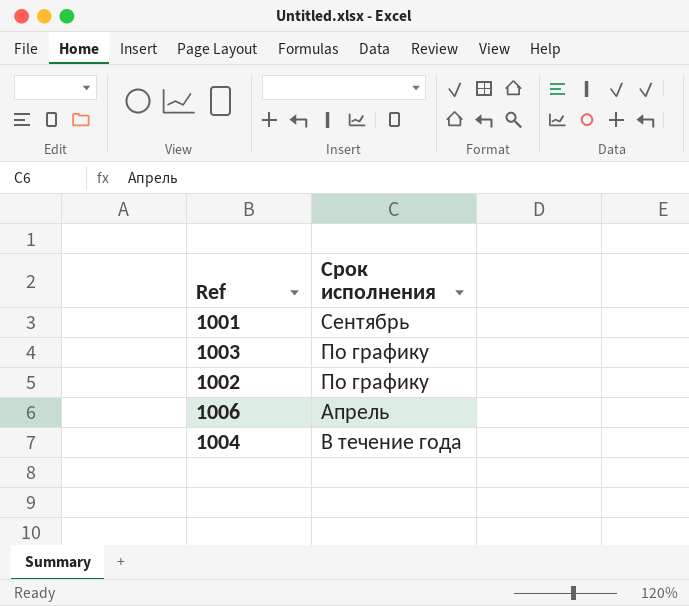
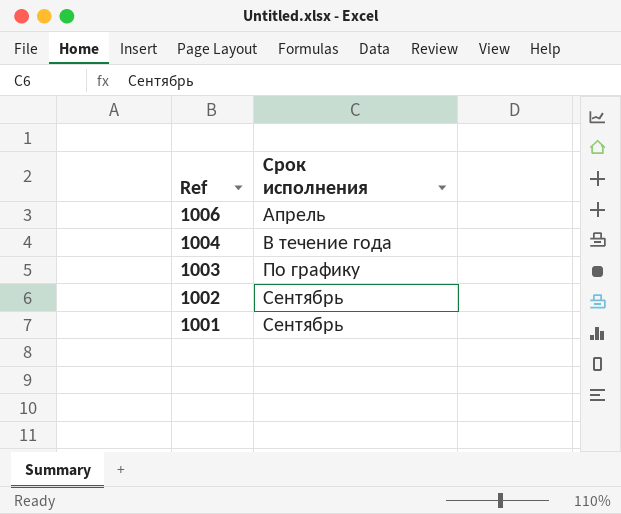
row order: none -> Ref descending
1002 | Срок исполнения: По графику -> Сентябрь

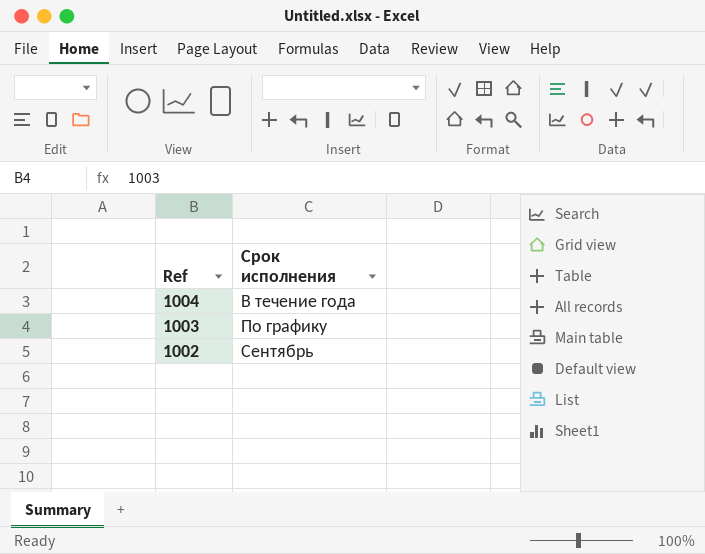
row 1006: Апрель -> none
row 1001: Сентябрь -> none

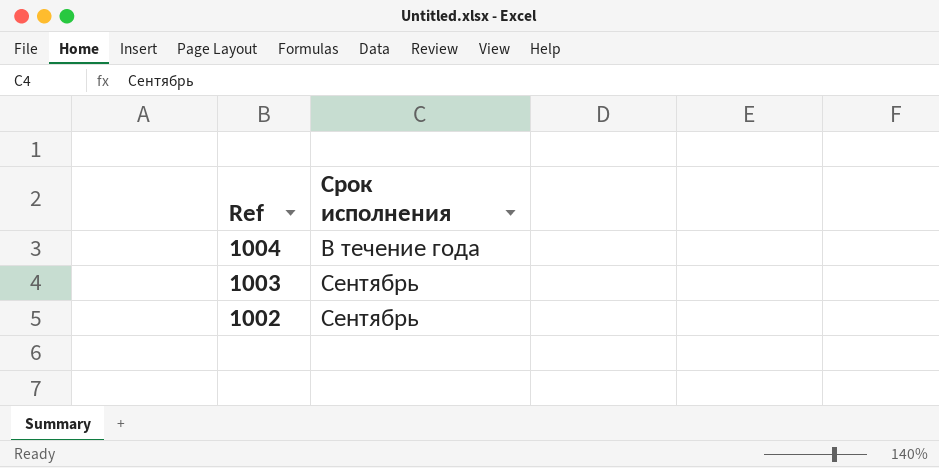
1003 | Срок исполнения: По графику -> Сентябрь

